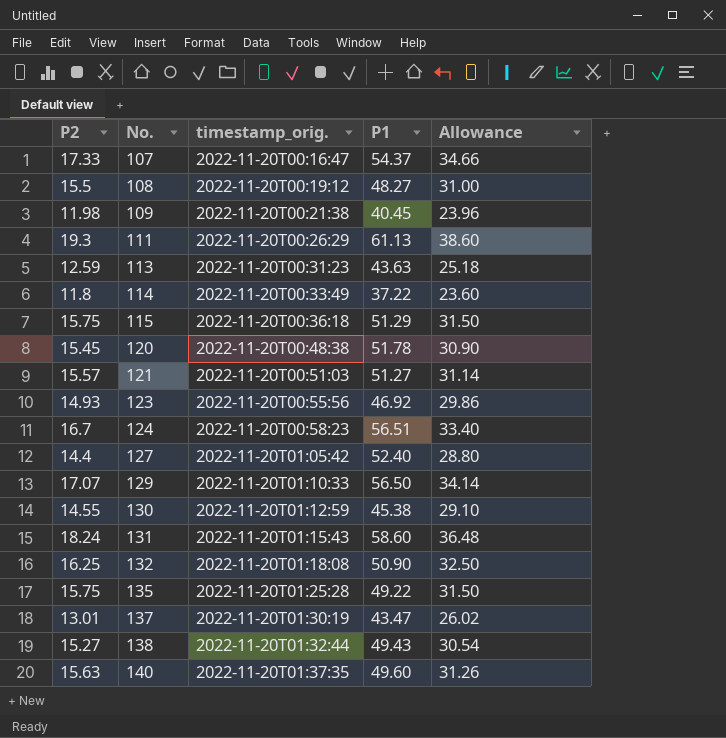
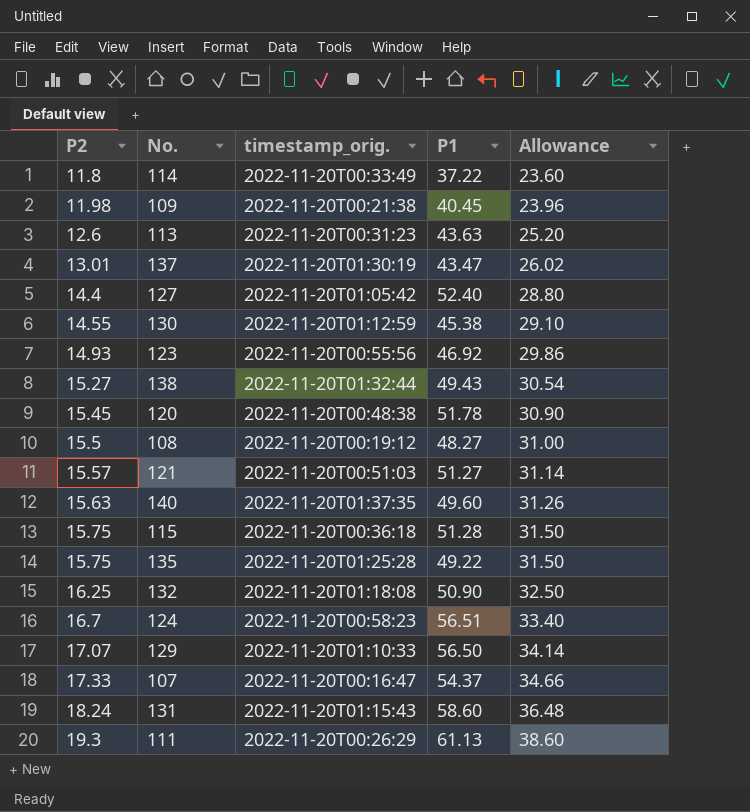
row order: No. ascending -> P2 ascending
113 | P2: 12.59 -> 12.6
113 | Allowance: 25.18 -> 25.20
115 | P1: 51.29 -> 51.28

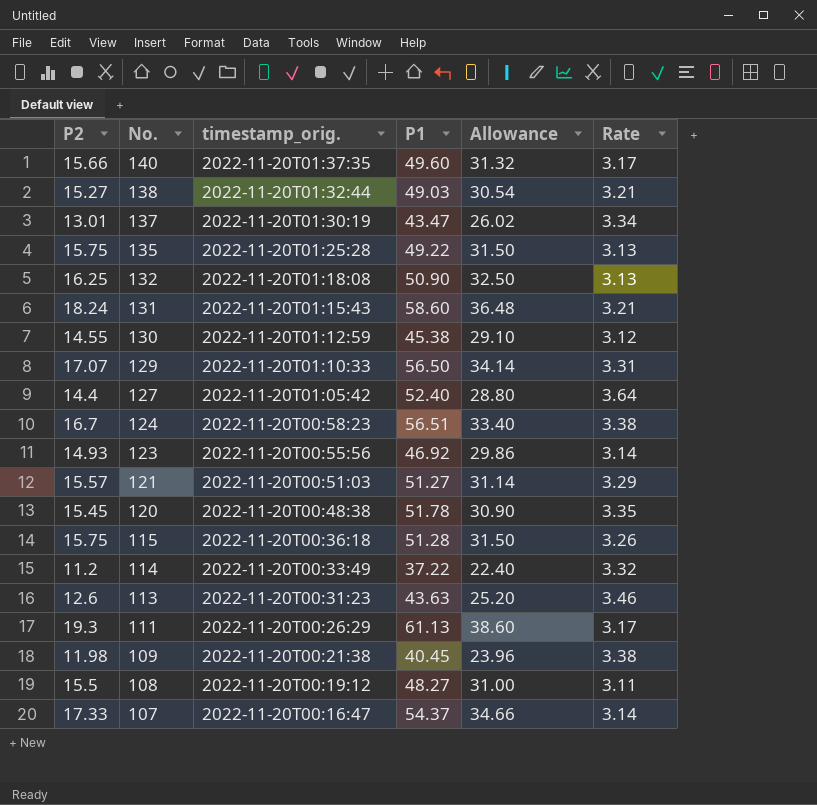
row order: P2 ascending -> No. descending
column Rate | formula: none -> [P1] / [P2]
140 | P2: 15.63 -> 15.66
140 | Allowance: 31.26 -> 31.32
138 | P1: 49.43 -> 49.03
114 | P2: 11.8 -> 11.2
114 | Allowance: 23.60 -> 22.40

